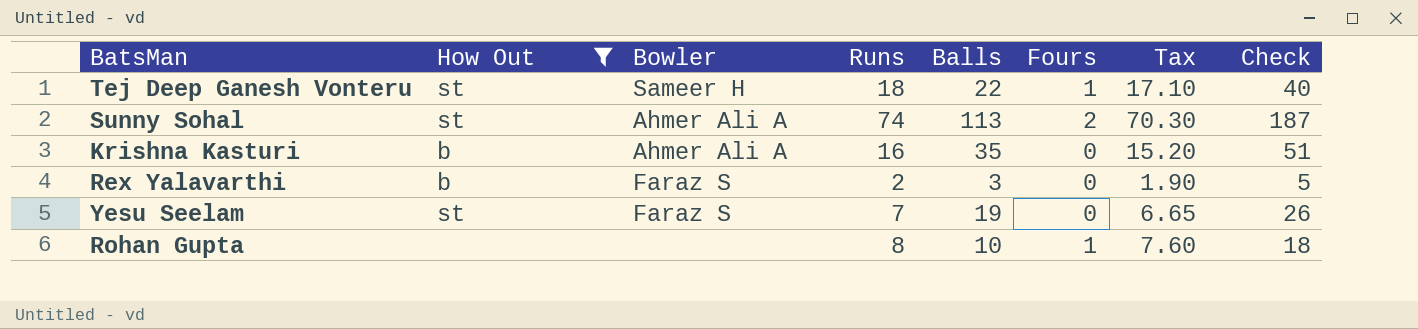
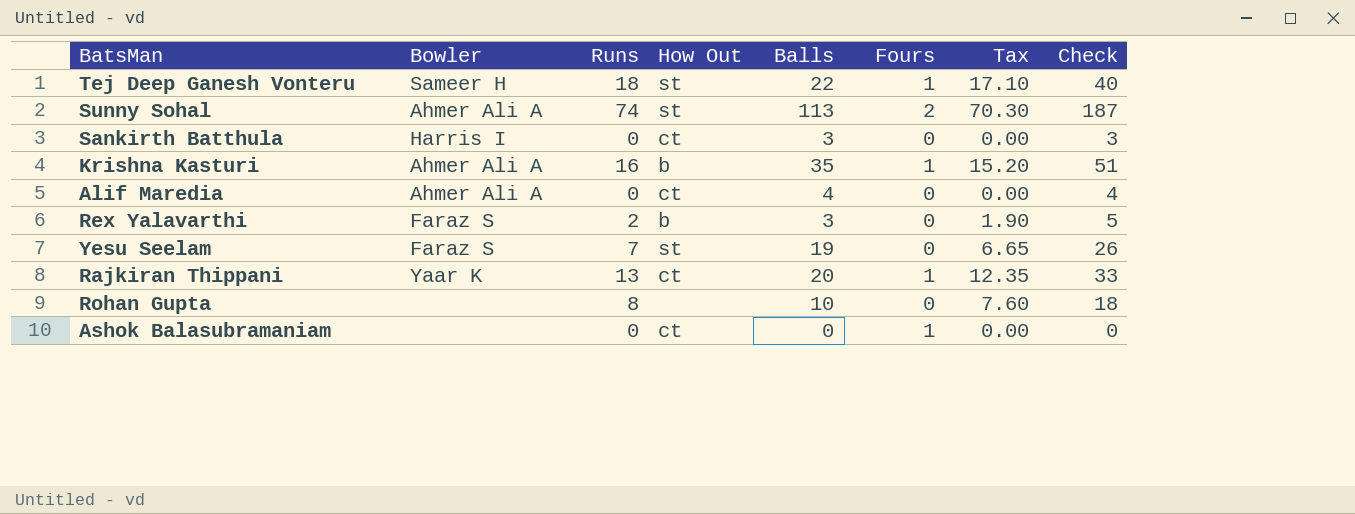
filter: How Out != ct -> none
column How Out | position: 2 -> 4
Krishna Kasturi | Fours: 0 -> 1
Rohan Gupta | Fours: 1 -> 0

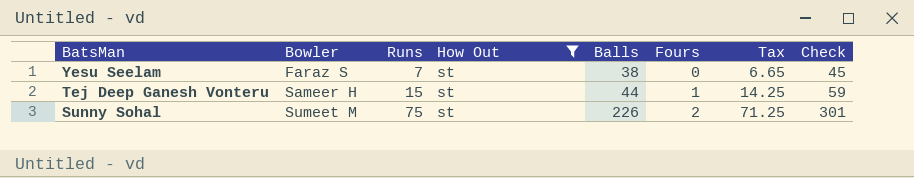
filter: none -> How Out = st
row order: none -> BatsMan descending
Yesu Seelam | Balls: 19 -> 38
Yesu Seelam | Check: 26 -> 45
Tej Deep Ganesh Vonteru | Runs: 18 -> 15
Tej Deep Ganesh Vonteru | Balls: 22 -> 44
Tej Deep Ganesh Vonteru | Tax: 17.10 -> 14.25
Tej Deep Ganesh Vonteru | Check: 40 -> 59
Sunny Sohal | Bowler: Ahmer Ali A -> Sumeet M
Sunny Sohal | Runs: 74 -> 75
Sunny Sohal | Balls: 113 -> 226
Sunny Sohal | Tax: 70.30 -> 71.25
Sunny Sohal | Check: 187 -> 301

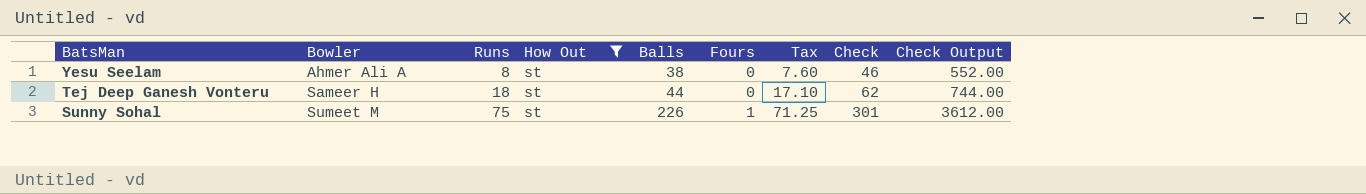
column Check Output | formula: none -> [Check] * 12
Yesu Seelam | Bowler: Faraz S -> Ahmer Ali A
Yesu Seelam | Runs: 7 -> 8
Yesu Seelam | Tax: 6.65 -> 7.60
Yesu Seelam | Check: 45 -> 46
Tej Deep Ganesh Vonteru | Runs: 15 -> 18
Tej Deep Ganesh Vonteru | Fours: 1 -> 0
Tej Deep Ganesh Vonteru | Tax: 14.25 -> 17.10
Tej Deep Ganesh Vonteru | Check: 59 -> 62
Sunny Sohal | Fours: 2 -> 1

